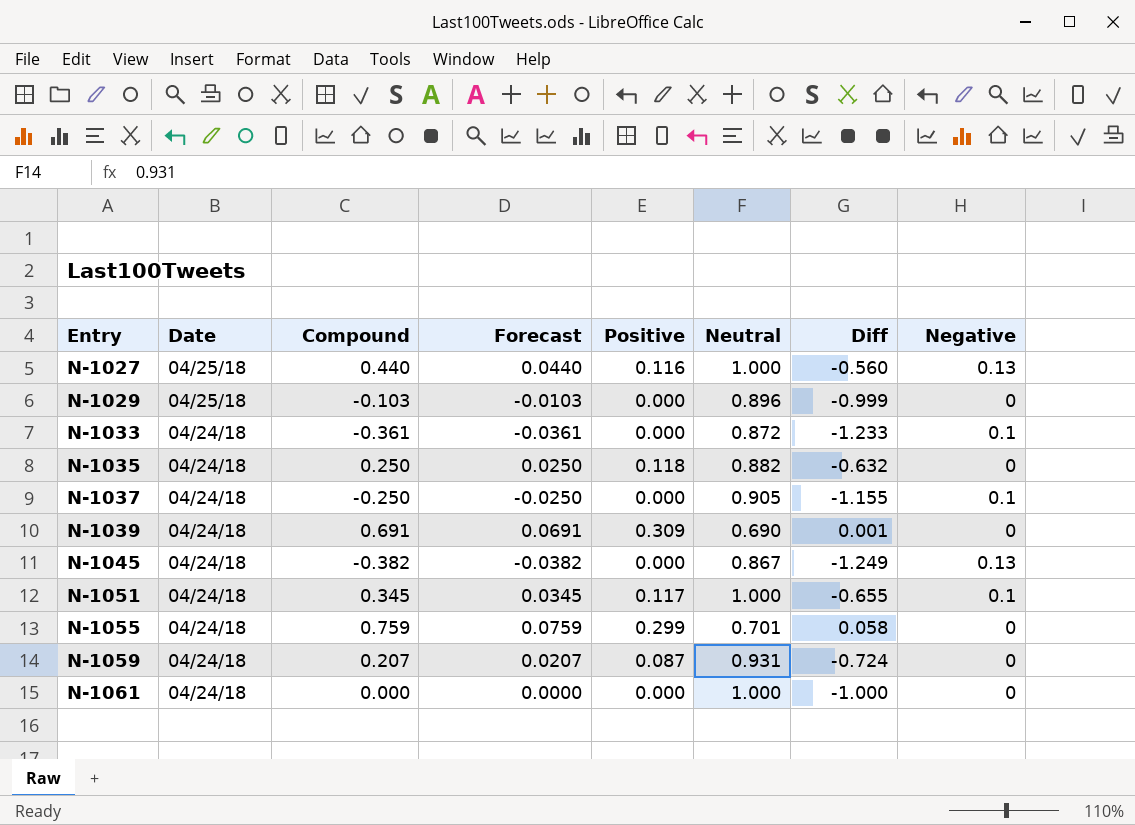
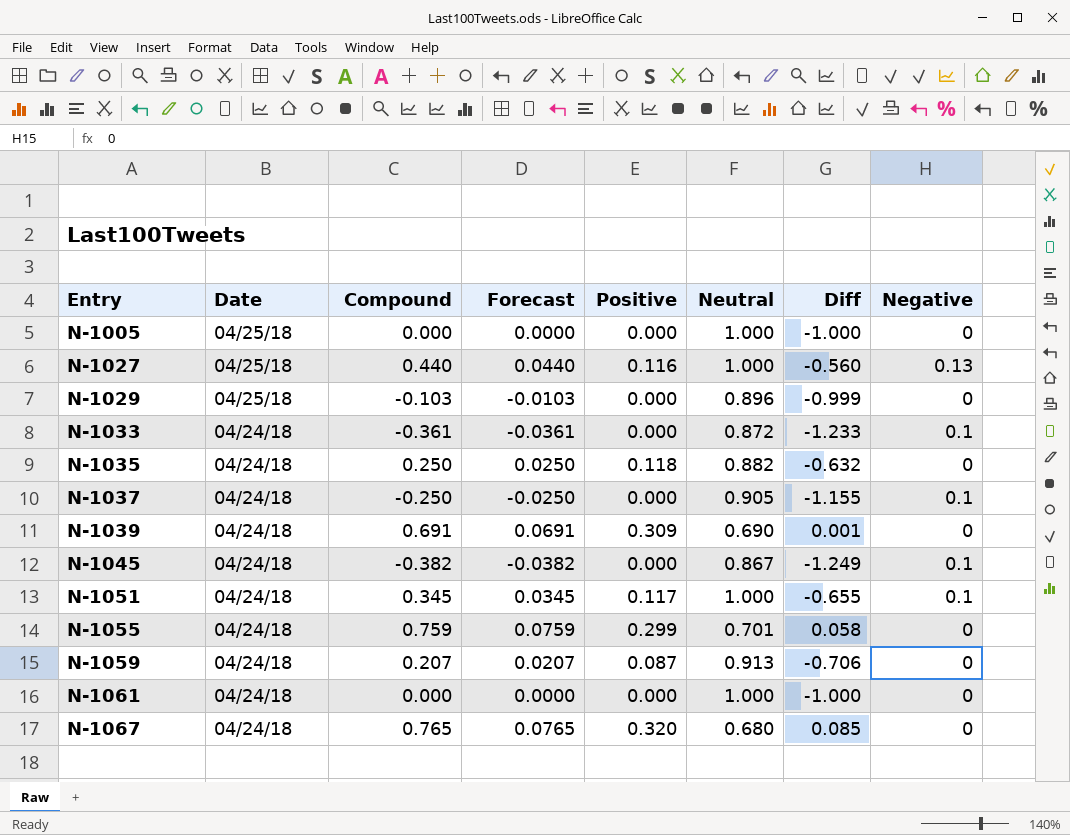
row N-1005: none -> 04/25/18 | 0.000 | 0.0000 | 0.000 | 1.000 | -1.000 | 0
N-1045 | Negative: 0.13 -> 0.1
N-1059 | Neutral: 0.931 -> 0.913
N-1059 | Diff: -0.724 -> -0.706
row N-1067: none -> 04/24/18 | 0.765 | 0.0765 | 0.320 | 0.680 | 0.085 | 0

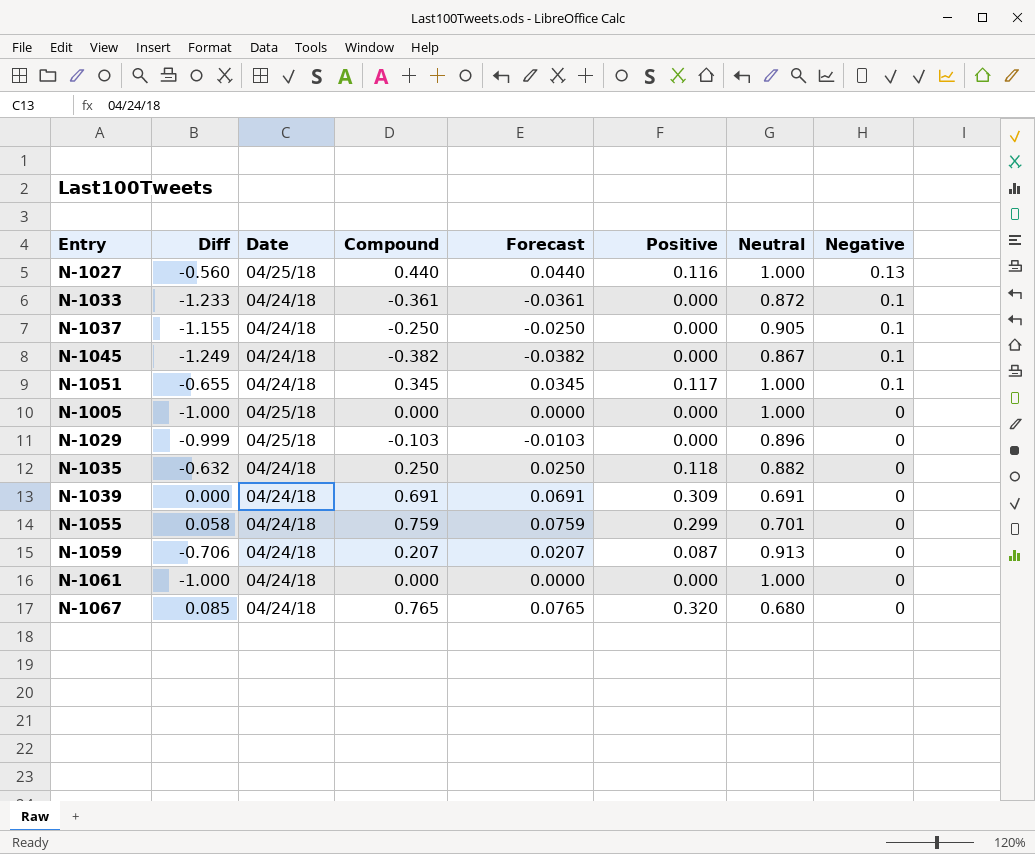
row order: Entry ascending -> Negative descending
column Diff | position: 7 -> 2
N-1039 | Diff: 0.001 -> 0.000
N-1039 | Neutral: 0.690 -> 0.691

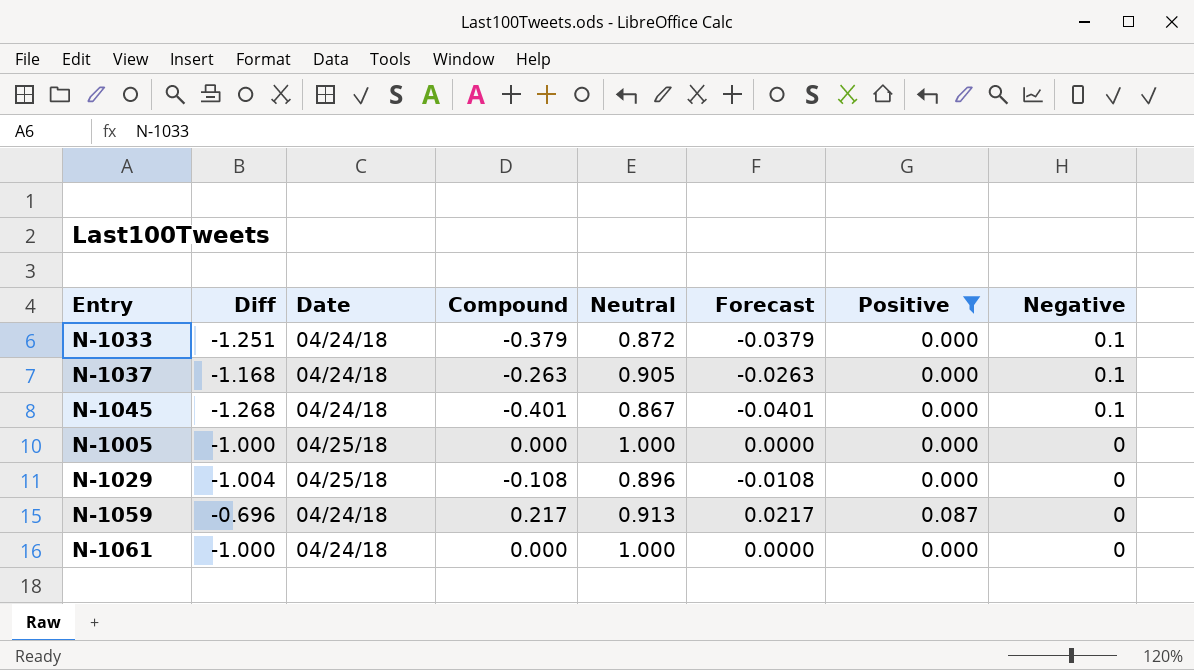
filter: none -> Positive <= 0.087
column Neutral | position: 7 -> 5
N-1033 | Diff: -1.233 -> -1.251
N-1033 | Compound: -0.361 -> -0.379
N-1033 | Forecast: -0.0361 -> -0.0379
N-1037 | Diff: -1.155 -> -1.168
N-1037 | Compound: -0.250 -> -0.263
N-1037 | Forecast: -0.0250 -> -0.0263
N-1045 | Diff: -1.249 -> -1.268
N-1045 | Compound: -0.382 -> -0.401
N-1045 | Forecast: -0.0382 -> -0.0401
N-1029 | Diff: -0.999 -> -1.004
N-1029 | Compound: -0.103 -> -0.108
N-1029 | Forecast: -0.0103 -> -0.0108
N-1059 | Diff: -0.706 -> -0.696
N-1059 | Compound: 0.207 -> 0.217
N-1059 | Forecast: 0.0207 -> 0.0217

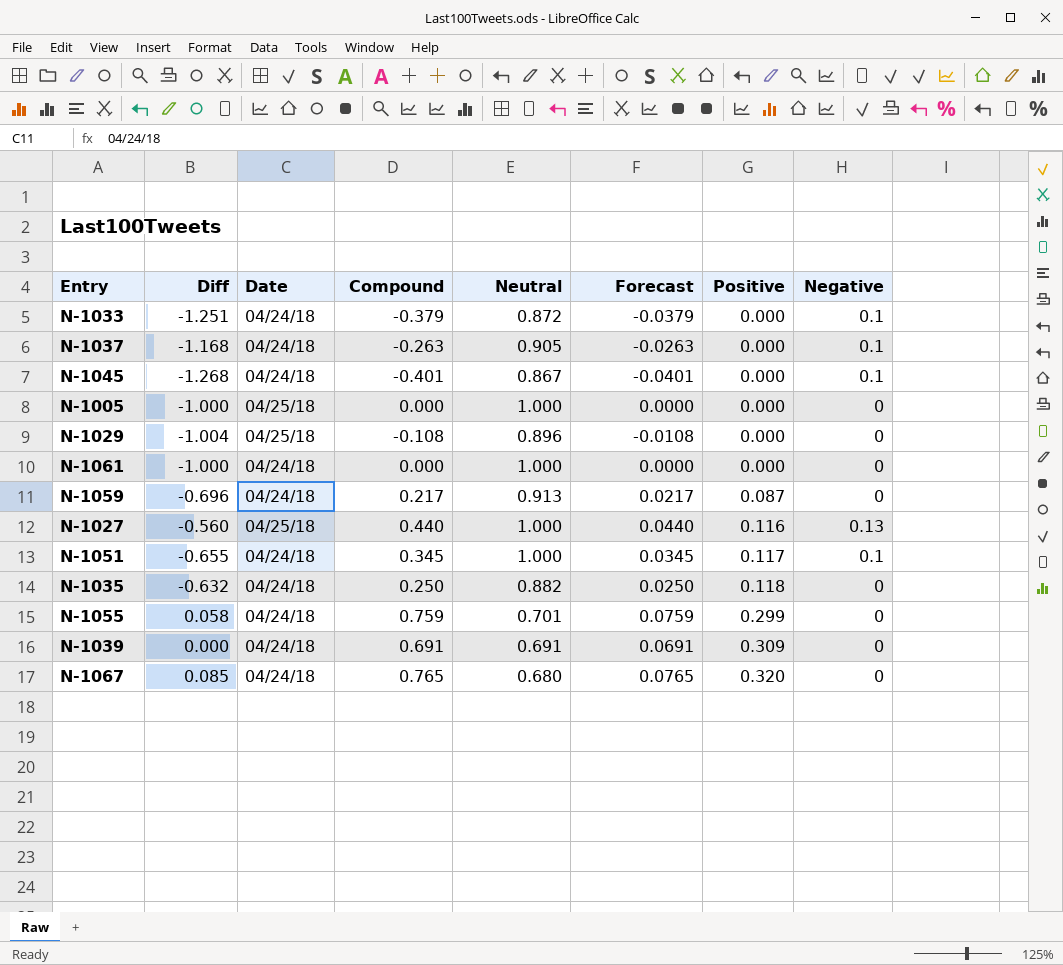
filter: Positive <= 0.087 -> none
row order: Negative descending -> Positive ascending

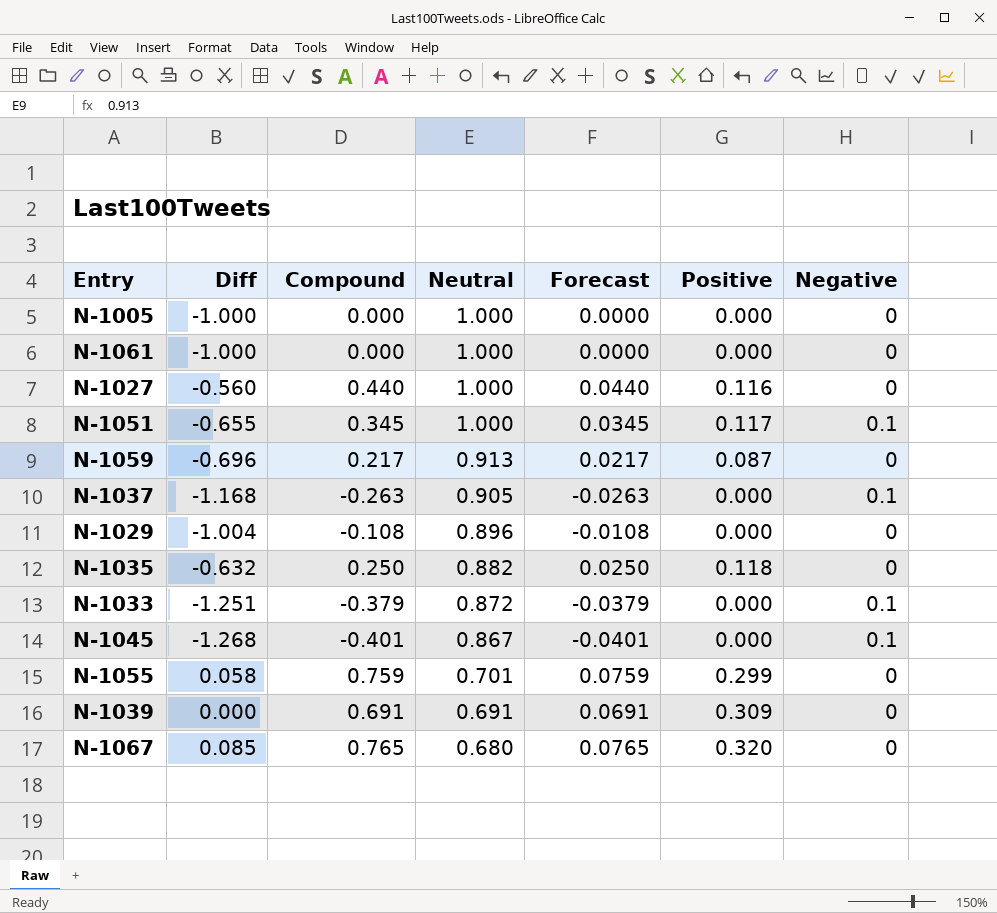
row order: Positive ascending -> Neutral descending
column Date | position: 3 -> none
N-1027 | Negative: 0.13 -> 0

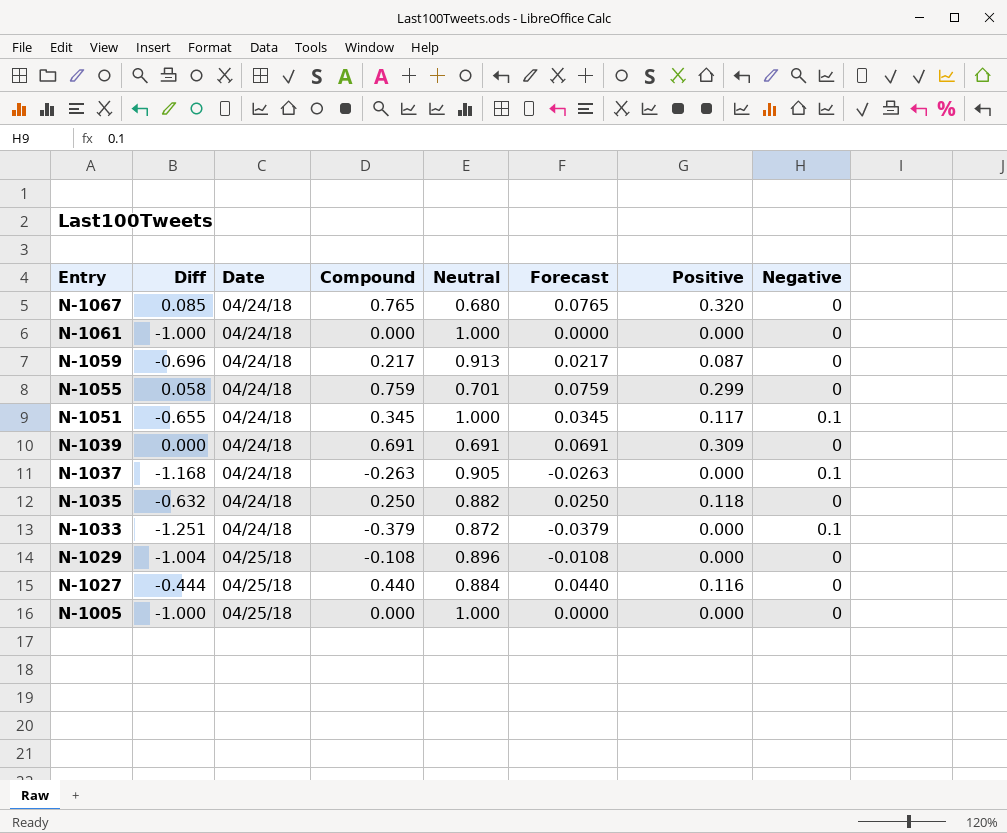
row order: Neutral descending -> Entry descending
column Date | position: none -> 3
row N-1045: -1.268 | -0.401 | 0.867 | -0.0401 | 0.000 | 0.1 -> none
N-1027 | Diff: -0.560 -> -0.444
N-1027 | Neutral: 1.000 -> 0.884

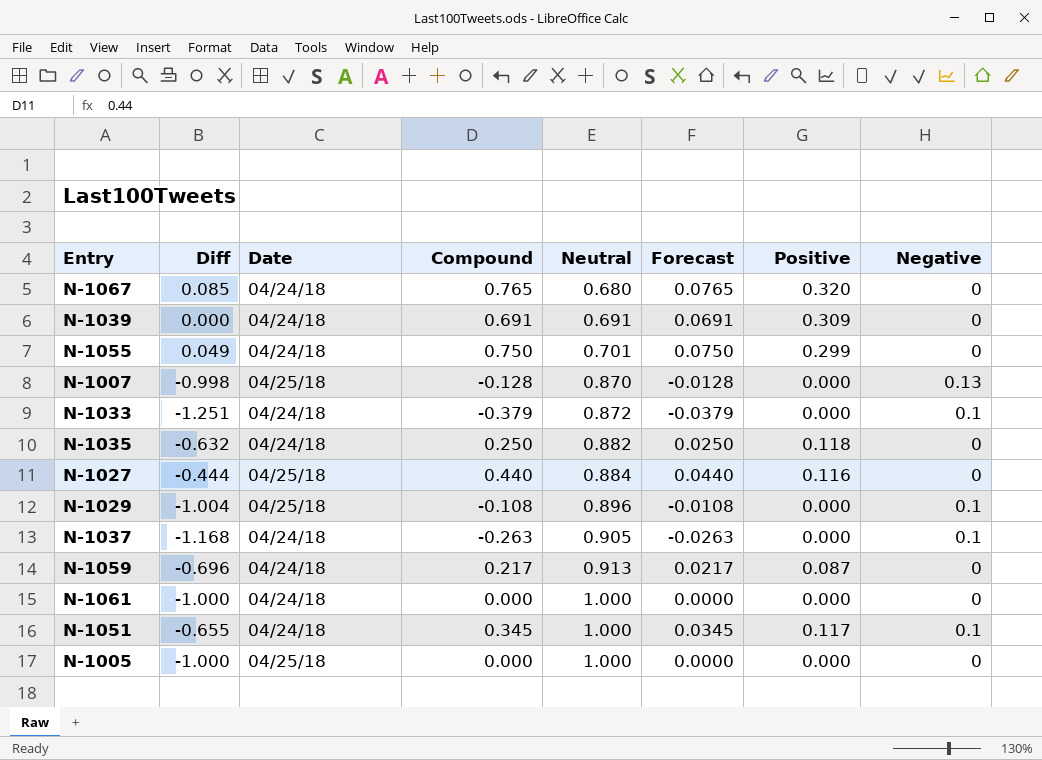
row order: Entry descending -> Neutral ascending
N-1055 | Diff: 0.058 -> 0.049
N-1055 | Compound: 0.759 -> 0.750
N-1055 | Forecast: 0.0759 -> 0.0750
row N-1007: none -> -0.998 | 04/25/18 | -0.128 | 0.870 | -0.0128 | 0.000 | 0.13
N-1029 | Negative: 0 -> 0.1

